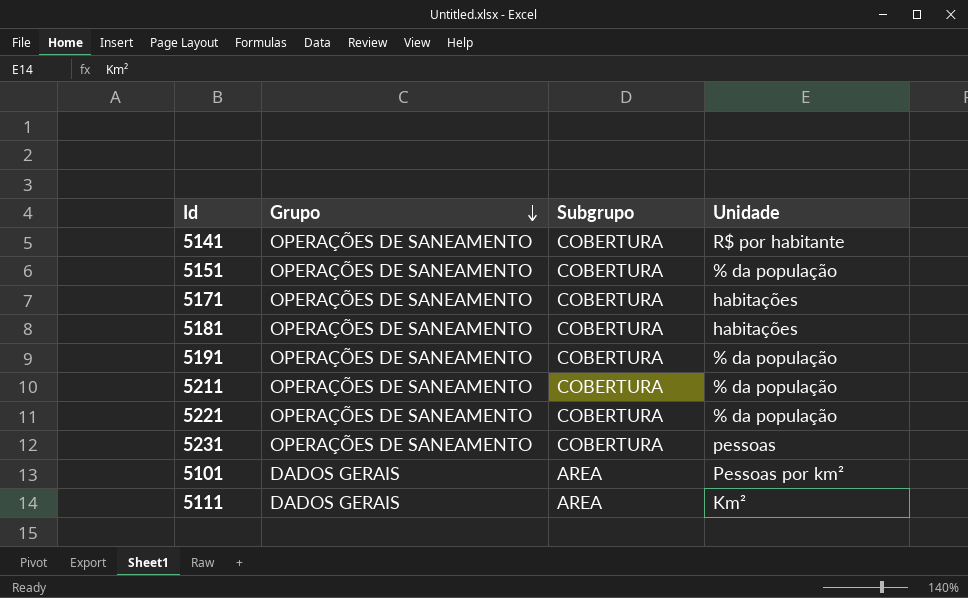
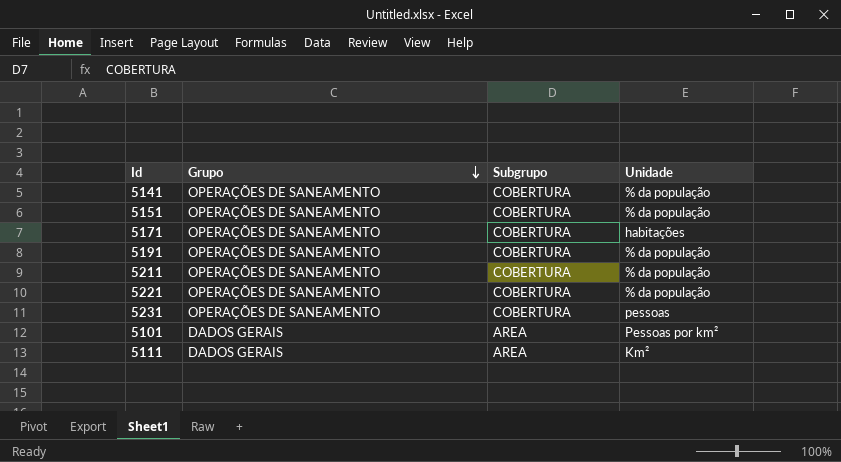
row 5181: OPERAÇÕES DE SANEAMENTO | COBERTURA | habitações -> none
5141 | Unidade: R$ por habitante -> % da população

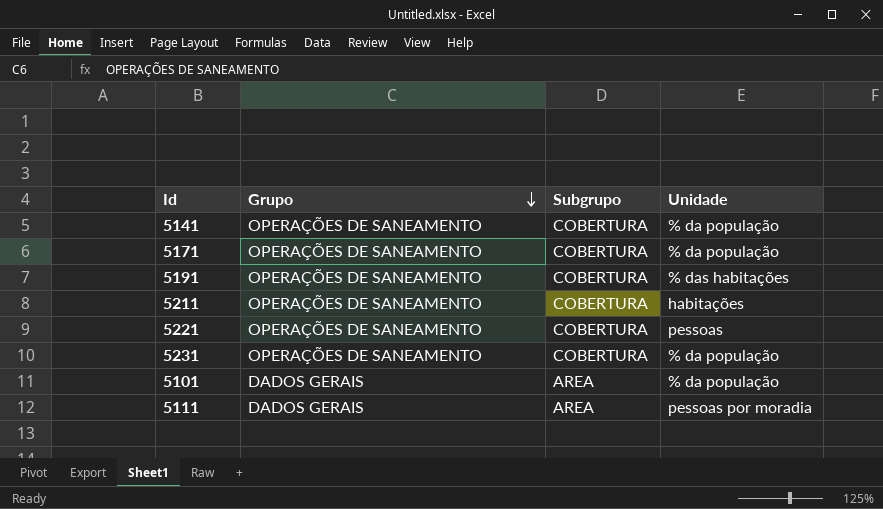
row 5151: OPERAÇÕES DE SANEAMENTO | COBERTURA | % da população -> none
5171 | Unidade: habitações -> % da população
5191 | Unidade: % da população -> % das habitações
5211 | Unidade: % da população -> habitações
5221 | Unidade: % da população -> pessoas
5231 | Unidade: pessoas -> % da população
5101 | Unidade: Pessoas por km² -> % da população
5111 | Unidade: Km² -> pessoas por moradia

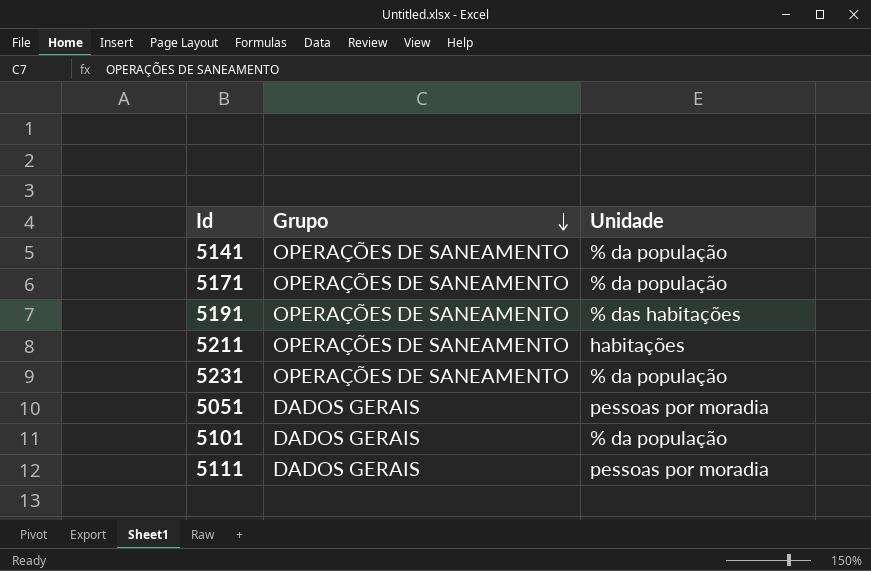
column Subgrupo | position: 3 -> none
row 5221: OPERAÇÕES DE SANEAMENTO | COBERTURA | pessoas -> none
row 5051: none -> DADOS GERAIS | pessoas por moradia

